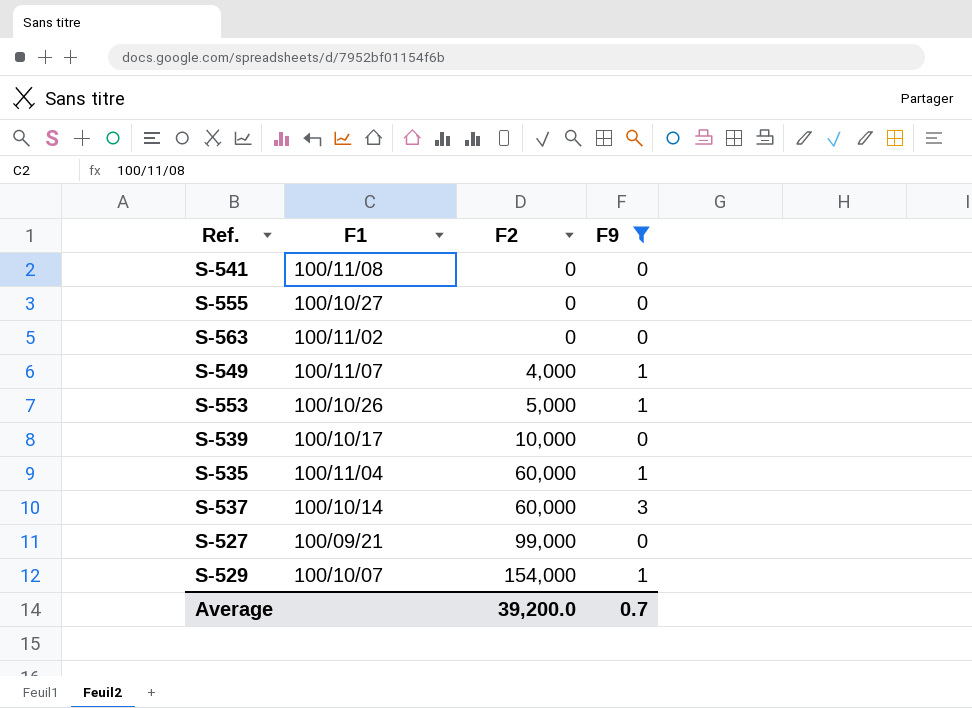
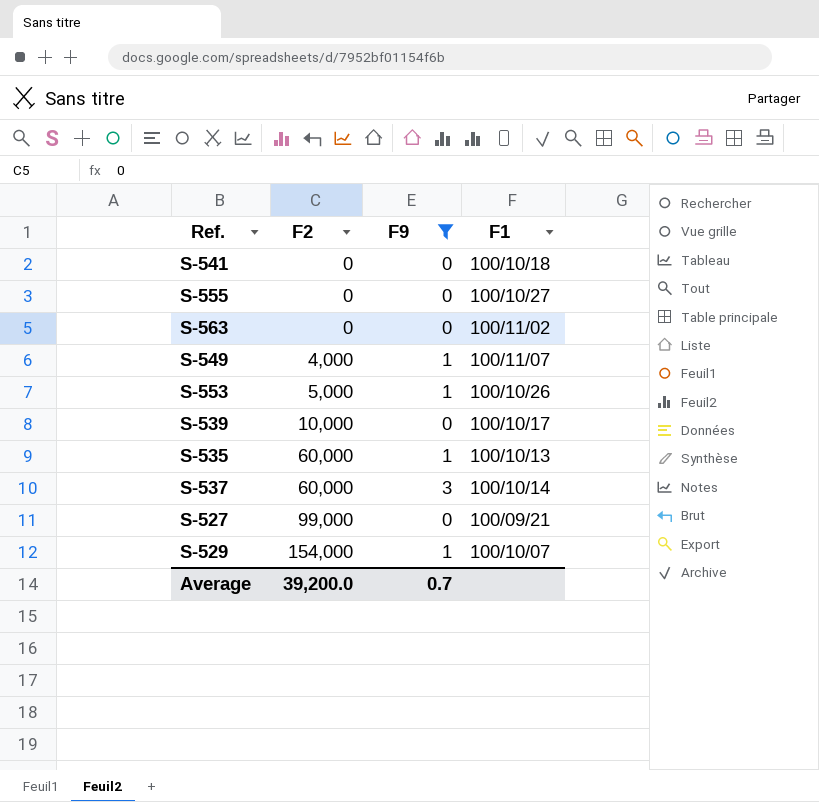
column F1 | position: 2 -> 4
S-541 | F1: 100/11/08 -> 100/10/18
S-535 | F1: 100/11/04 -> 100/10/13

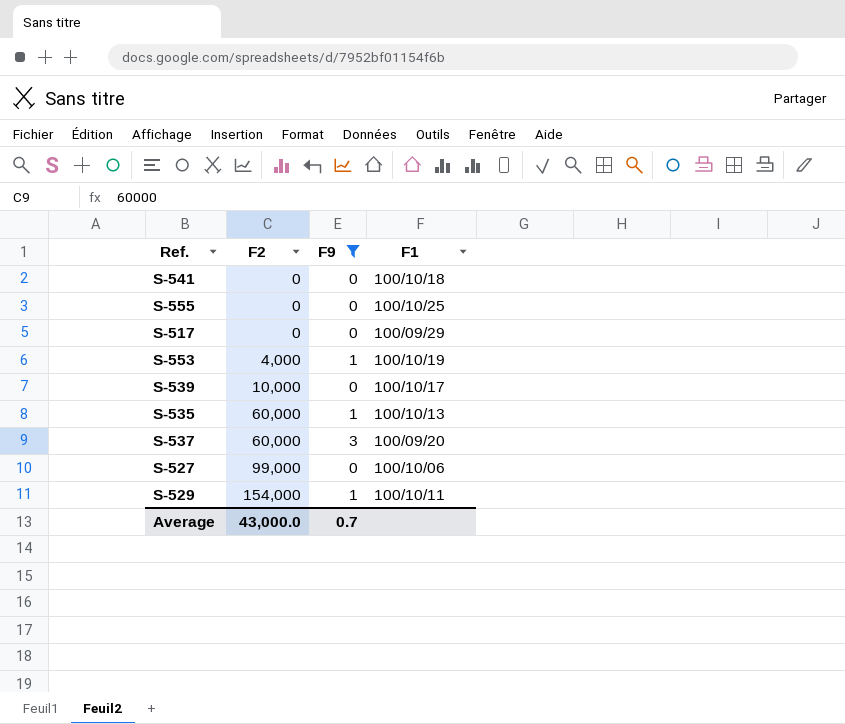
row S-563: 0 | 0 | 100/11/02 -> none
row S-549: 4,000 | 1 | 100/11/07 -> none
S-555 | F1: 100/10/27 -> 100/10/25
row S-517: none -> 0 | 0 | 100/09/29
S-553 | F2: 5,000 -> 4,000
S-553 | F1: 100/10/26 -> 100/10/19
S-537 | F1: 100/10/14 -> 100/09/20
S-527 | F1: 100/09/21 -> 100/10/06
S-529 | F1: 100/10/07 -> 100/10/11
Average | F2: 39,200.0 -> 43,000.0

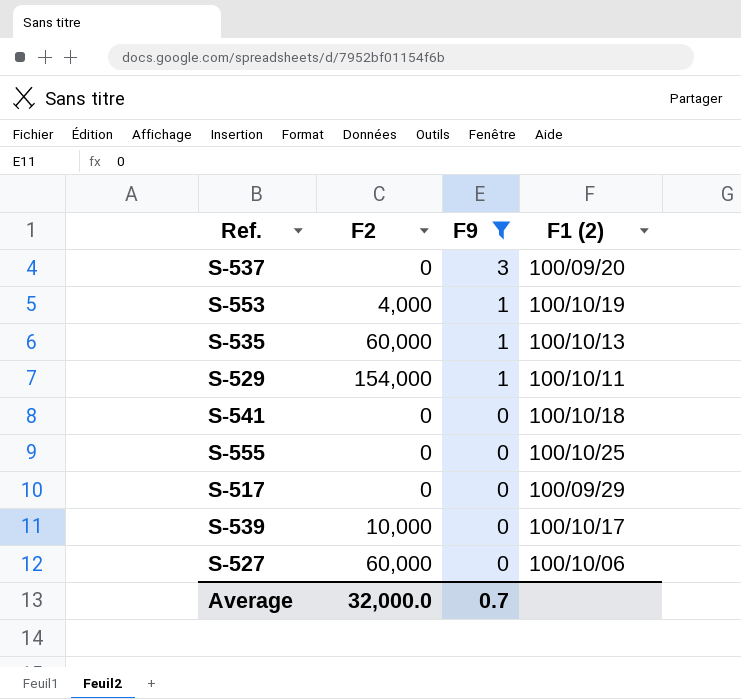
row order: F2 ascending -> F9 descending
column name: F1 -> F1 (2)
S-537 | F2: 60,000 -> 0
S-527 | F2: 99,000 -> 60,000
Average | F2: 43,000.0 -> 32,000.0

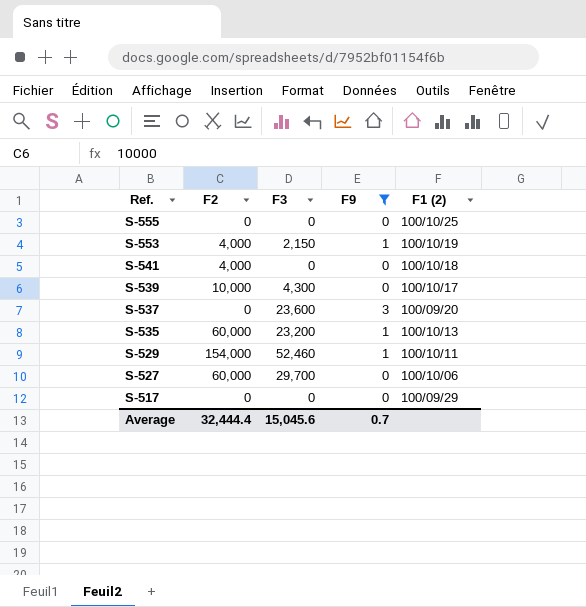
row order: F9 descending -> Ref. descending
column F3 | position: none -> 3
S-541 | F2: 0 -> 4,000
Average | F2: 32,000.0 -> 32,444.4

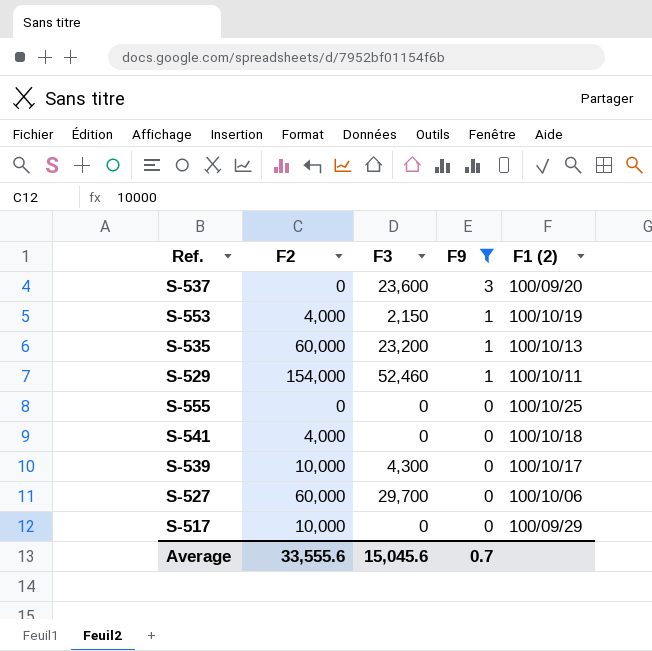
row order: Ref. descending -> F9 descending
S-517 | F2: 0 -> 10,000
Average | F2: 32,444.4 -> 33,555.6

